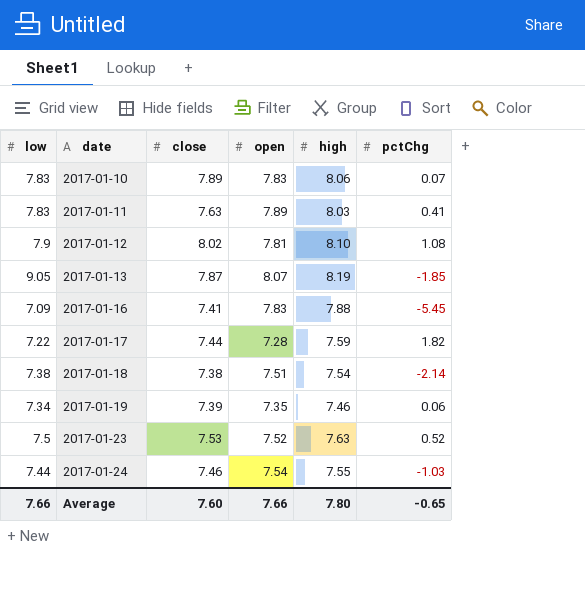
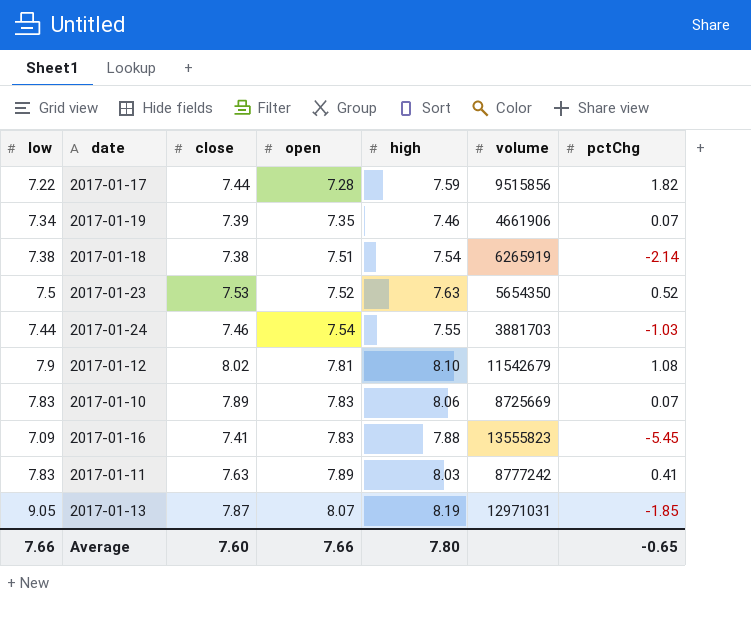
row order: date ascending -> open ascending
column volume | position: none -> 6
2017-01-19 | pctChg: 0.06 -> 0.07

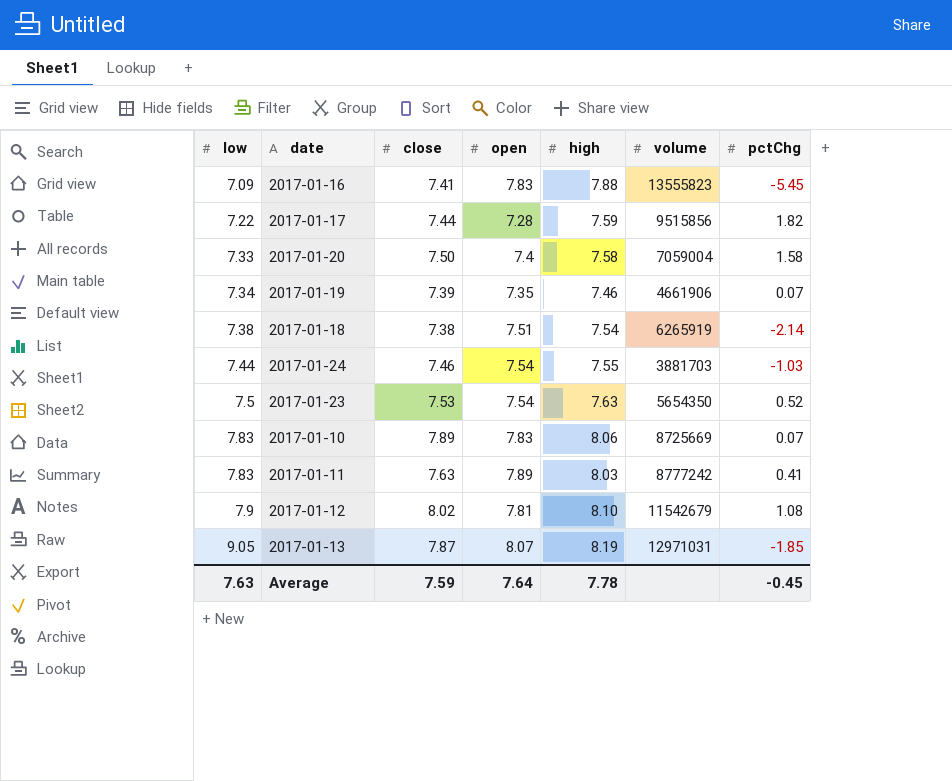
row order: open ascending -> low ascending
row 2017-01-20: none -> 7.33 | 7.50 | 7.4 | 7.58 | 7059004 | 1.58
2017-01-23 | open: 7.52 -> 7.54
Average | low: 7.66 -> 7.63
Average | close: 7.60 -> 7.59
Average | open: 7.66 -> 7.64
Average | high: 7.80 -> 7.78
Average | pctChg: -0.65 -> -0.45

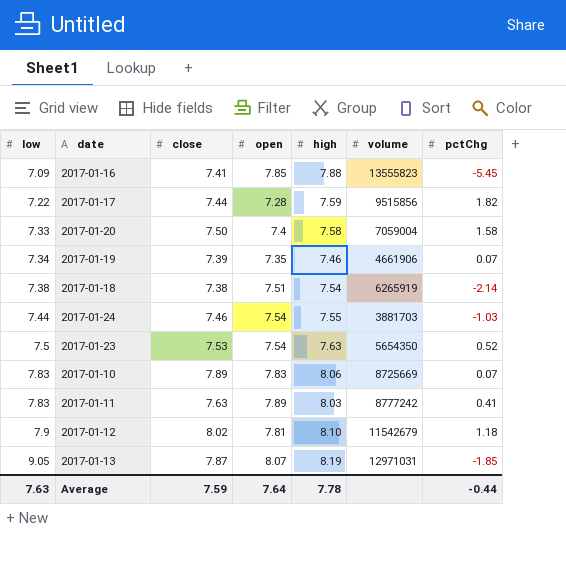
2017-01-16 | open: 7.83 -> 7.85
2017-01-12 | pctChg: 1.08 -> 1.18
Average | pctChg: -0.45 -> -0.44

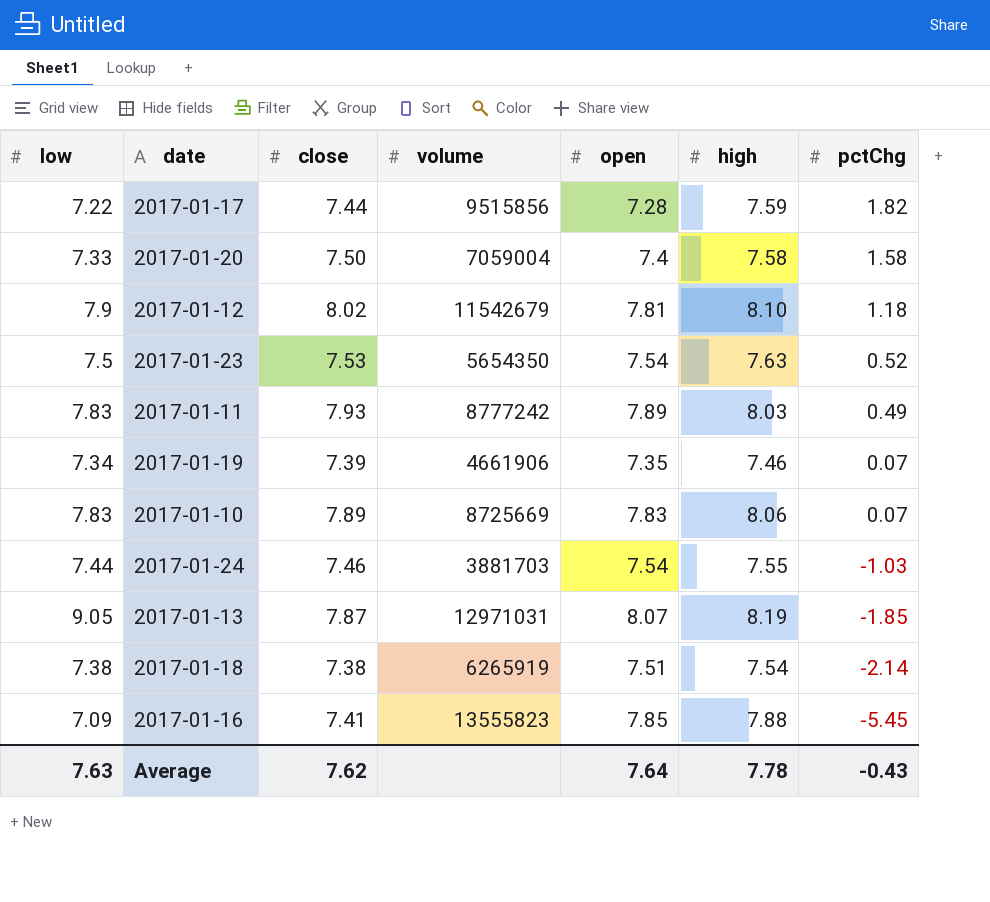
row order: low ascending -> pctChg descending
column volume | position: 6 -> 4
2017-01-11 | close: 7.63 -> 7.93
2017-01-11 | pctChg: 0.41 -> 0.49
Average | close: 7.59 -> 7.62
Average | pctChg: -0.44 -> -0.43

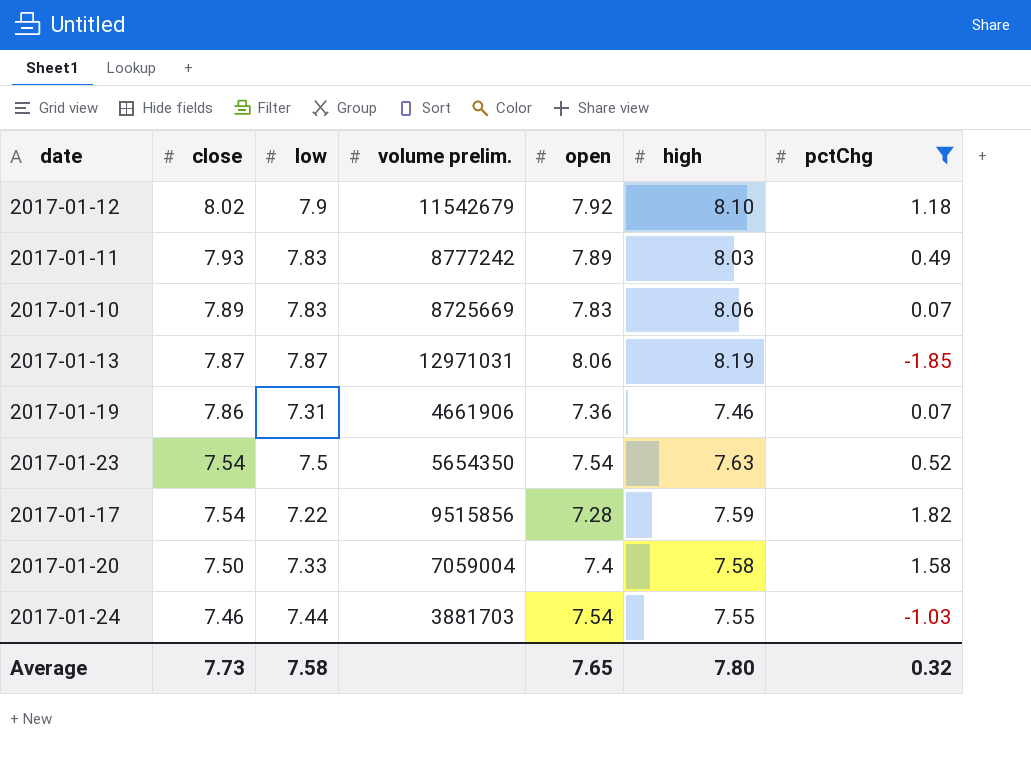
filter: none -> pctChg >= -1.85
row order: pctChg descending -> close descending
column low | position: 1 -> 3
column name: volume -> volume prelim.
2017-01-12 | open: 7.81 -> 7.92
2017-01-13 | low: 9.05 -> 7.87
2017-01-13 | open: 8.07 -> 8.06
2017-01-19 | close: 7.39 -> 7.86
2017-01-19 | low: 7.34 -> 7.31
2017-01-19 | open: 7.35 -> 7.36
2017-01-23 | close: 7.53 -> 7.54
2017-01-17 | close: 7.44 -> 7.54
Average | close: 7.62 -> 7.73
Average | low: 7.63 -> 7.58
Average | open: 7.64 -> 7.65
Average | high: 7.78 -> 7.80
Average | pctChg: -0.43 -> 0.32

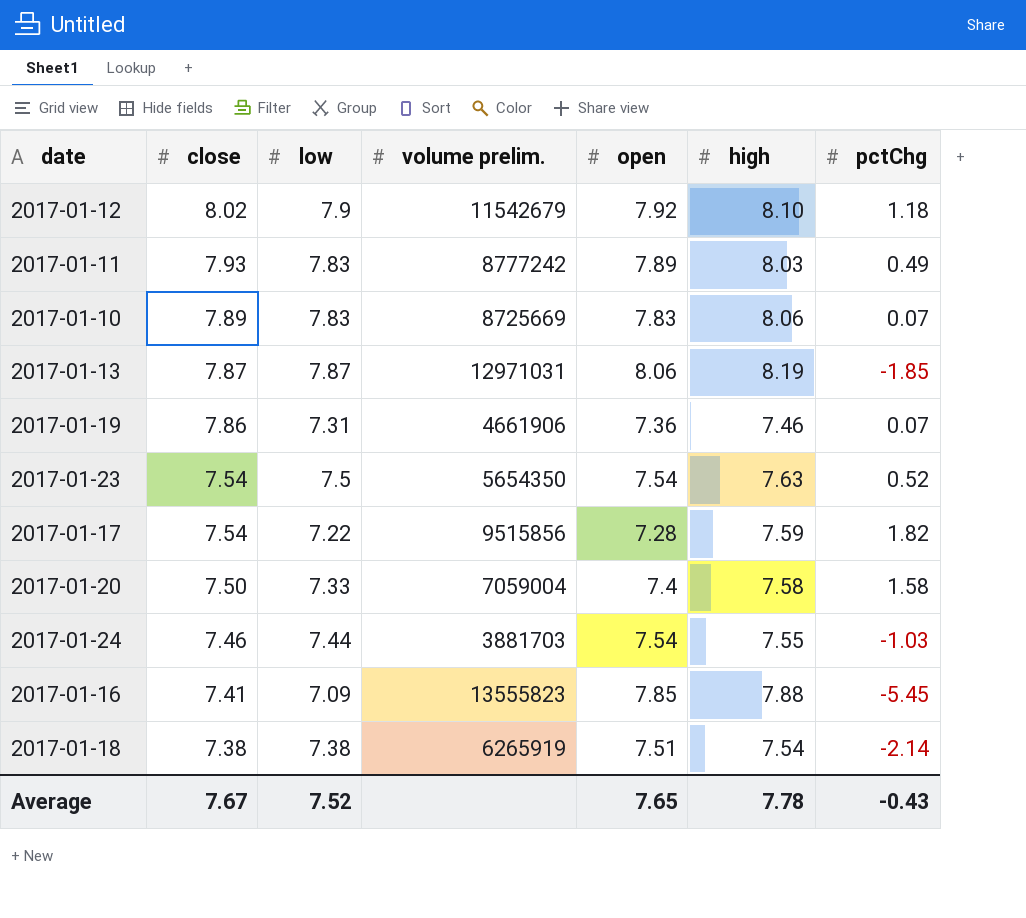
filter: pctChg >= -1.85 -> none
Average | close: 7.73 -> 7.67
Average | low: 7.58 -> 7.52
Average | high: 7.80 -> 7.78
Average | pctChg: 0.32 -> -0.43

